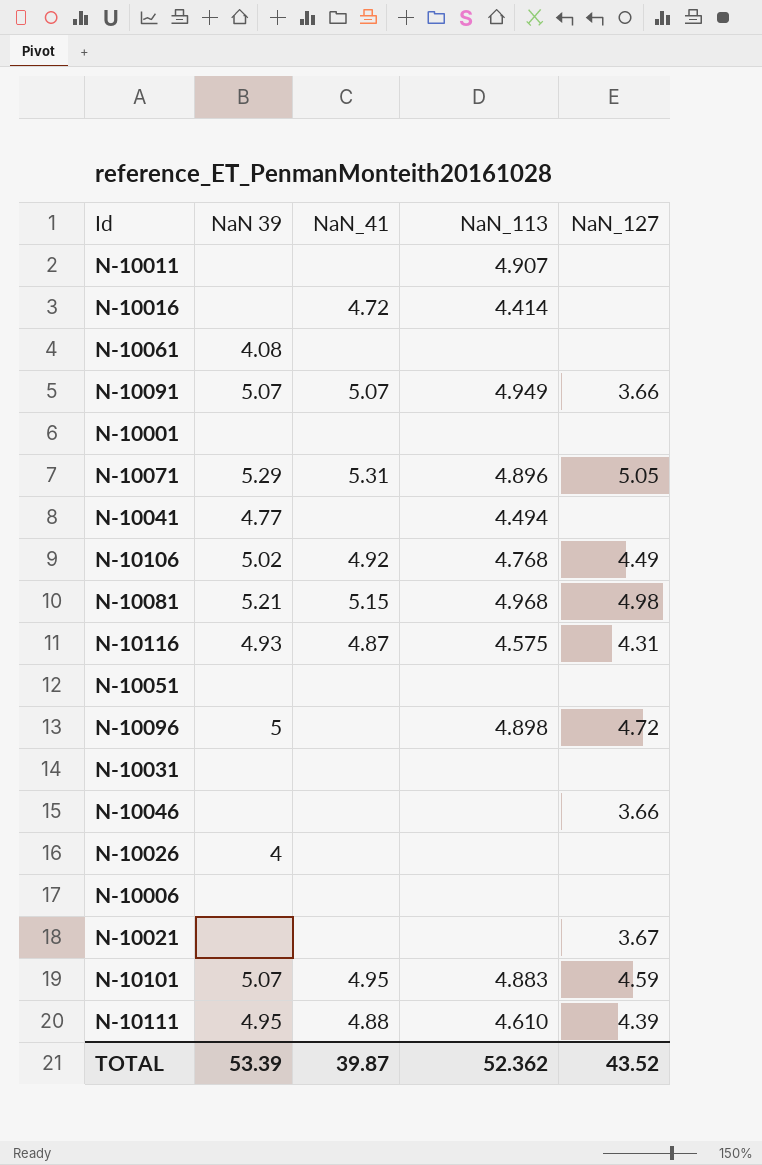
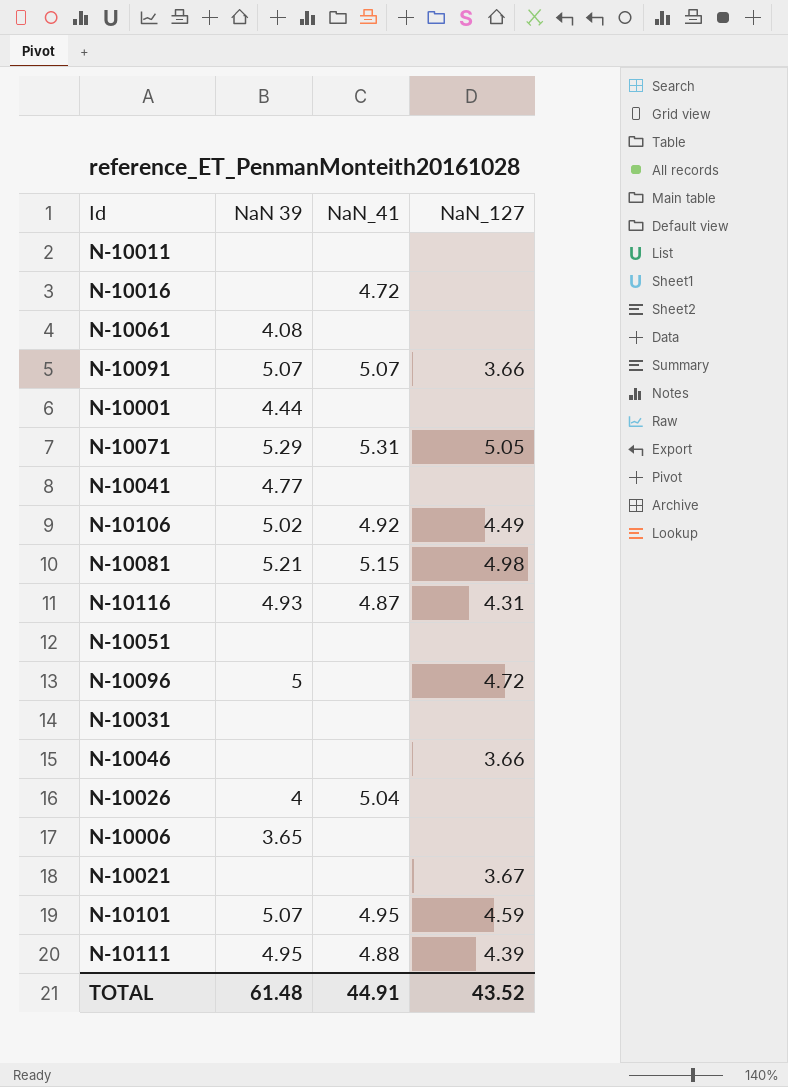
column NaN_113 | position: 4 -> none
N-10001 | NaN 39: none -> 4.44
N-10026 | NaN_41: none -> 5.04
N-10006 | NaN 39: none -> 3.65
TOTAL | NaN 39: 53.39 -> 61.48
TOTAL | NaN_41: 39.87 -> 44.91

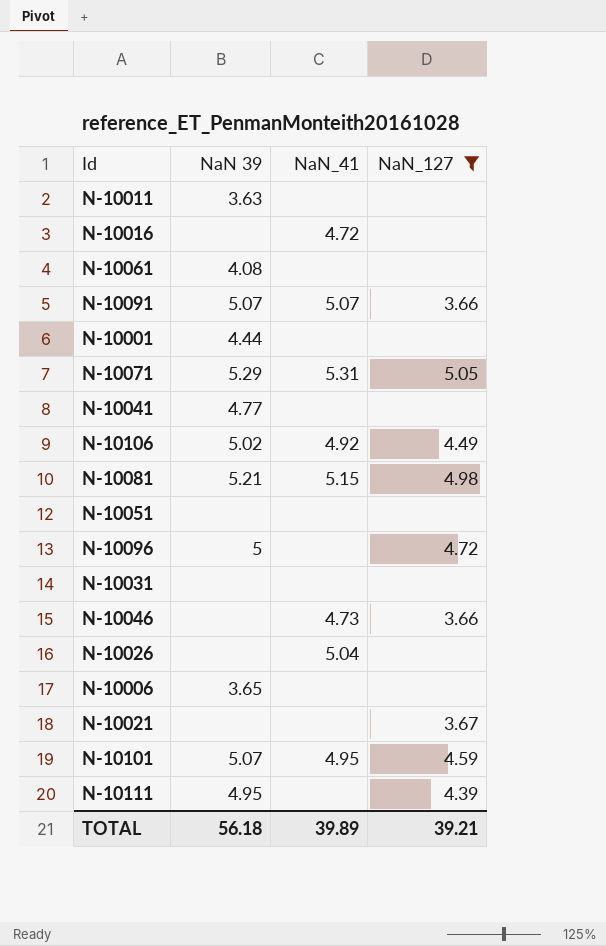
filter: none -> NaN_127 != 4.31
N-10011 | NaN 39: none -> 3.63
N-10046 | NaN_41: none -> 4.73
N-10026 | NaN 39: 4 -> none
N-10111 | NaN_41: 4.88 -> none
TOTAL | NaN 39: 61.48 -> 56.18
TOTAL | NaN_41: 44.91 -> 39.89
TOTAL | NaN_127: 43.52 -> 39.21

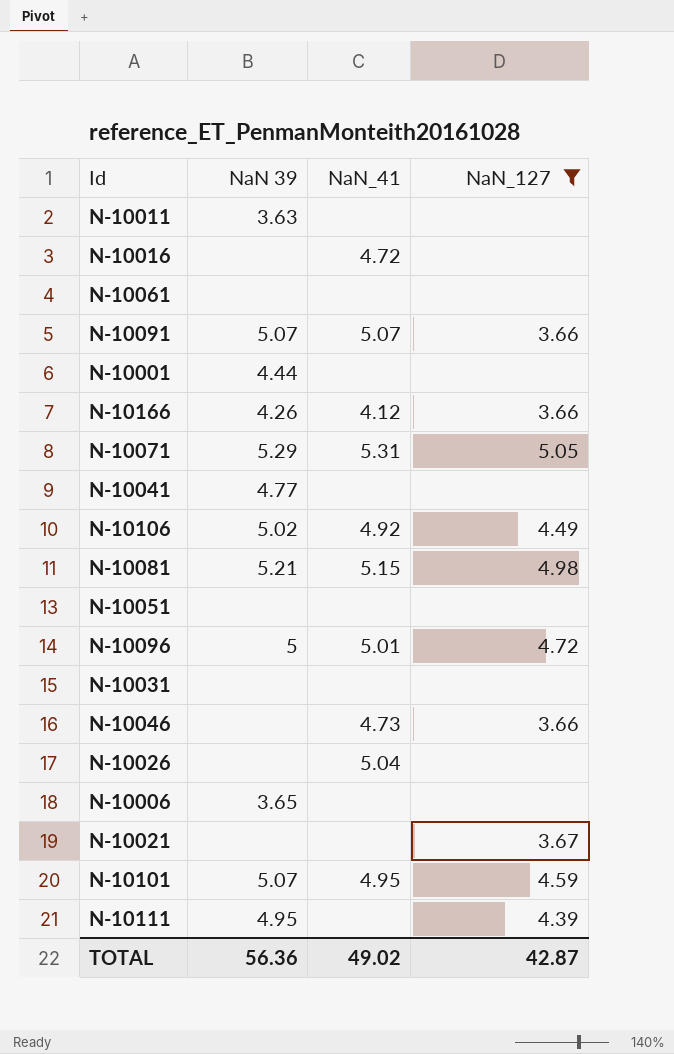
N-10061 | NaN 39: 4.08 -> none
row N-10166: none -> 4.26 | 4.12 | 3.66
N-10096 | NaN_41: none -> 5.01
TOTAL | NaN 39: 56.18 -> 56.36
TOTAL | NaN_41: 39.89 -> 49.02
TOTAL | NaN_127: 39.21 -> 42.87

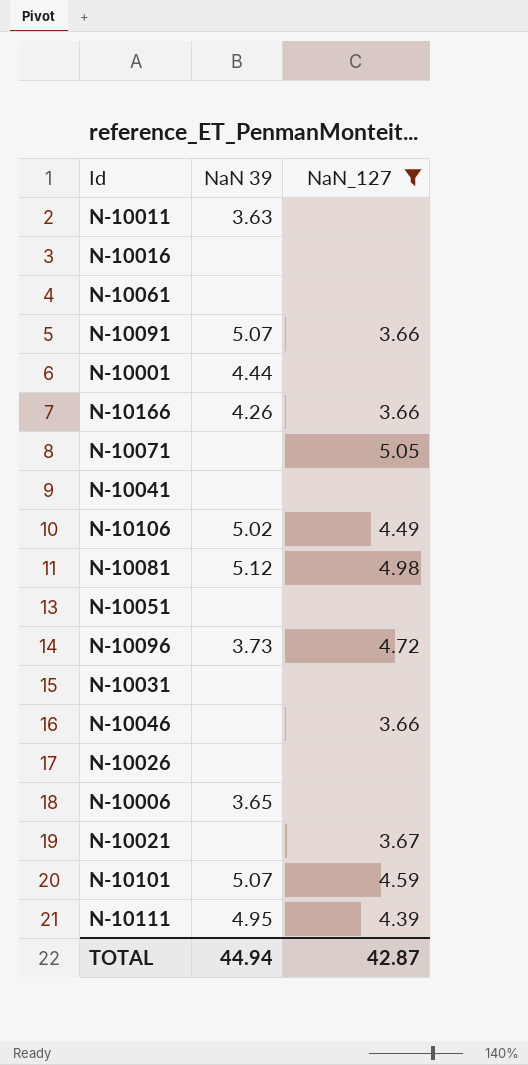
column NaN_41 | position: 3 -> none
N-10071 | NaN 39: 5.29 -> none
N-10041 | NaN 39: 4.77 -> none
N-10081 | NaN 39: 5.21 -> 5.12
N-10096 | NaN 39: 5 -> 3.73
TOTAL | NaN 39: 56.36 -> 44.94

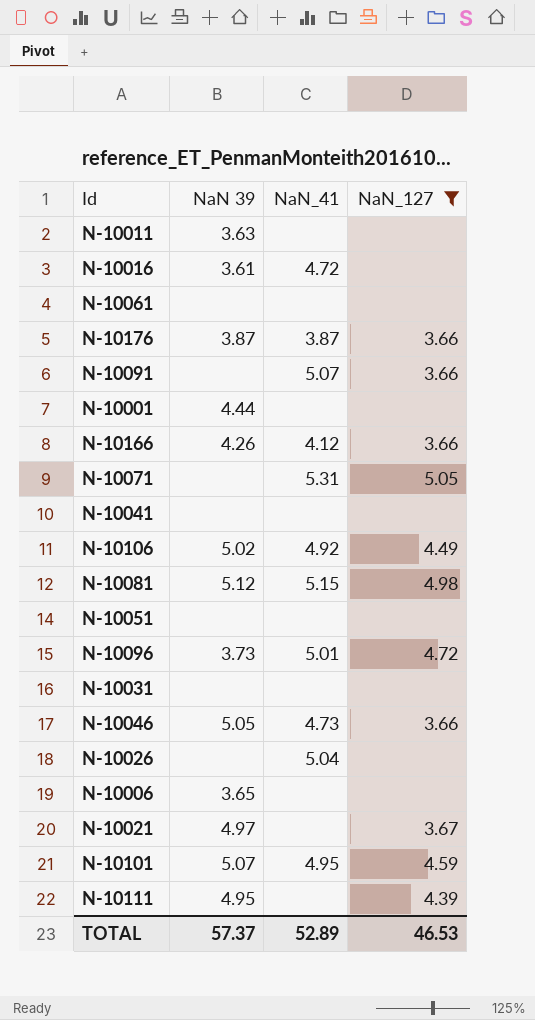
column NaN_41 | position: none -> 3
N-10016 | NaN 39: none -> 3.61
row N-10176: none -> 3.87 | 3.87 | 3.66
N-10091 | NaN 39: 5.07 -> none
N-10046 | NaN 39: none -> 5.05
N-10021 | NaN 39: none -> 4.97
TOTAL | NaN 39: 44.94 -> 57.37
TOTAL | NaN_127: 42.87 -> 46.53

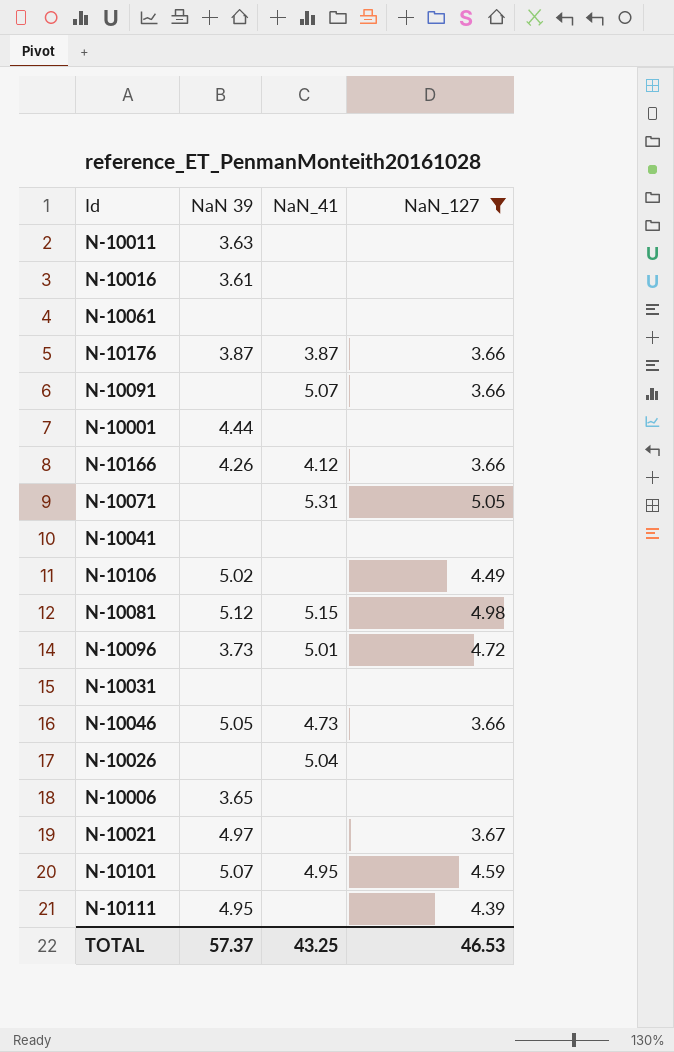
row N-10051: none | none | none -> none
N-10016 | NaN_41: 4.72 -> none
N-10106 | NaN_41: 4.92 -> none
TOTAL | NaN_41: 52.89 -> 43.25

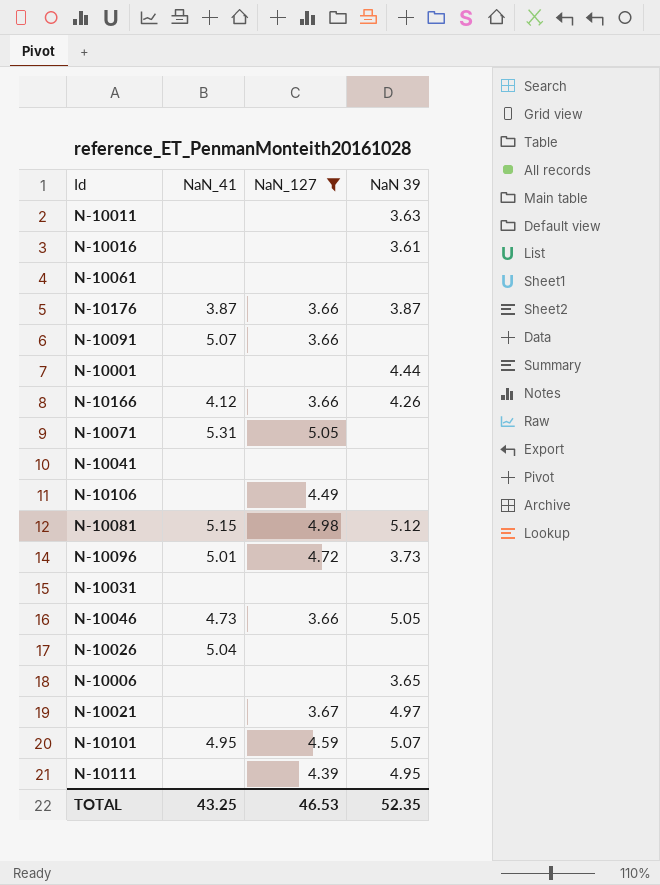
column NaN 39 | position: 2 -> 4
N-10106 | NaN 39: 5.02 -> none
TOTAL | NaN 39: 57.37 -> 52.35

